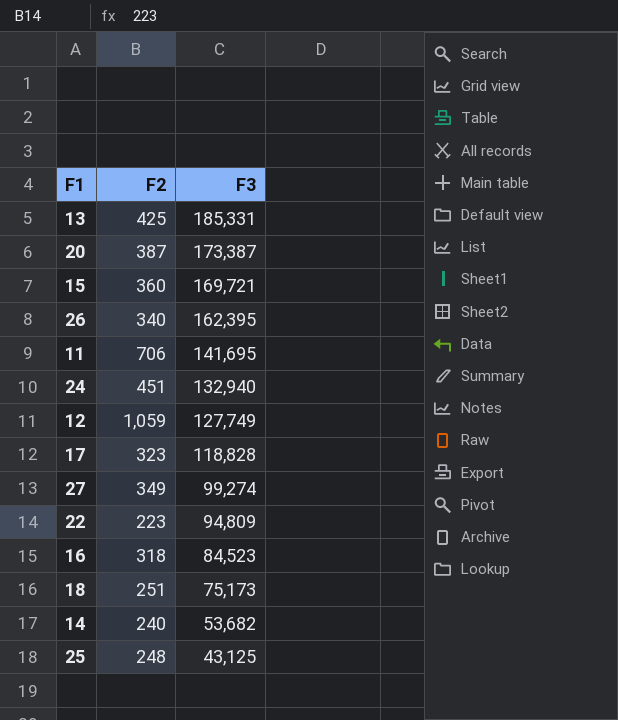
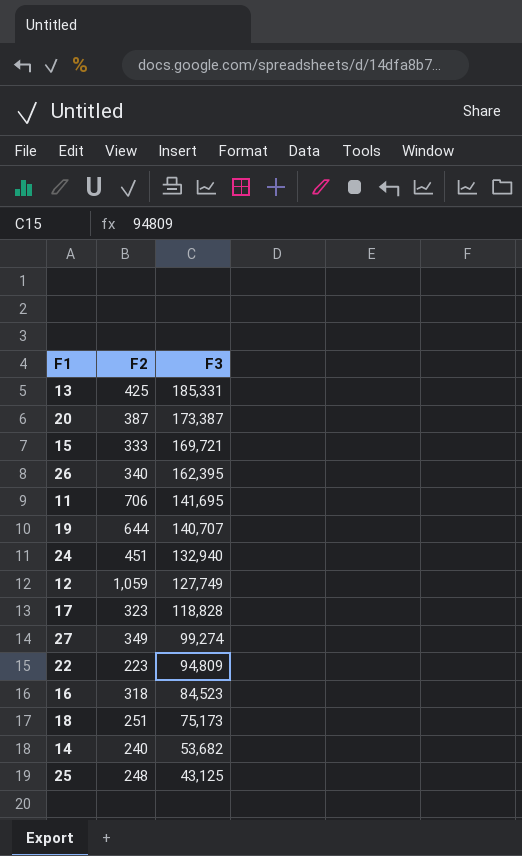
15 | F2: 360 -> 333
row 19: none -> 644 | 140,707

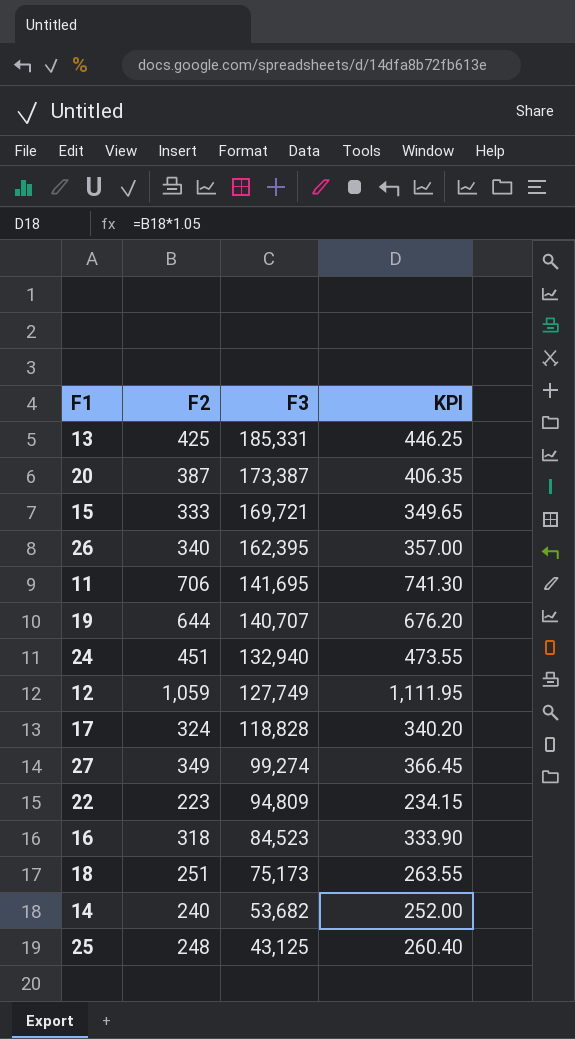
column KPI | formula: none -> [F2] * 1.05
17 | F2: 323 -> 324

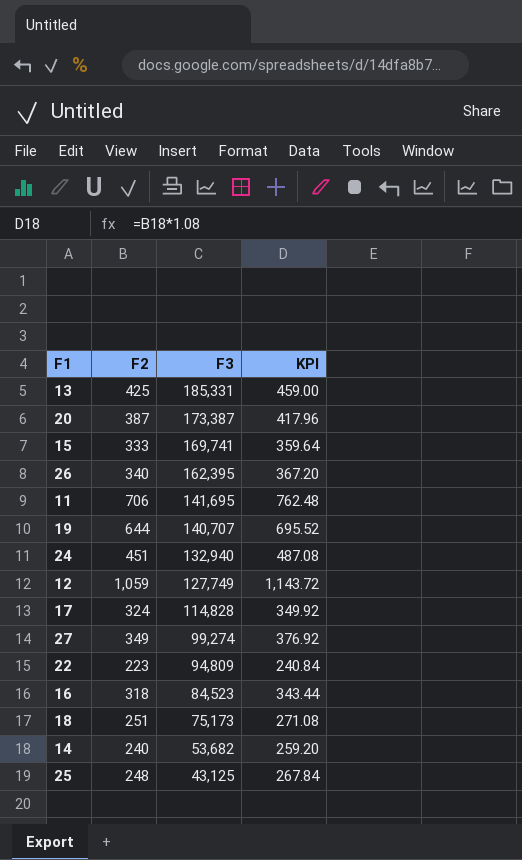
column KPI | formula: [F2] * 1.05 -> [F2] * 1.08
15 | F3: 169,721 -> 169,741
17 | F3: 118,828 -> 114,828

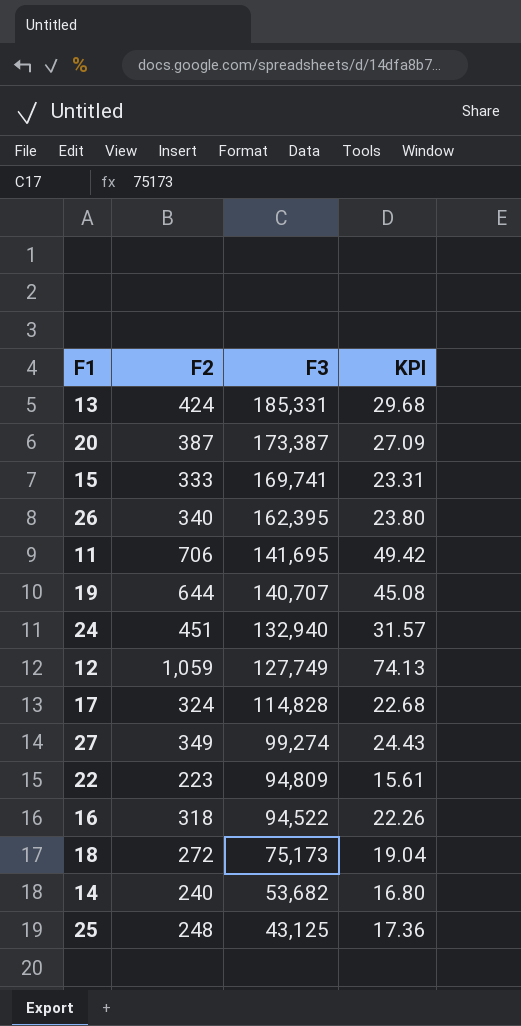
column KPI | formula: [F2] * 1.08 -> [F2] * 0.07
13 | F2: 425 -> 424
16 | F3: 84,523 -> 94,522
18 | F2: 251 -> 272

